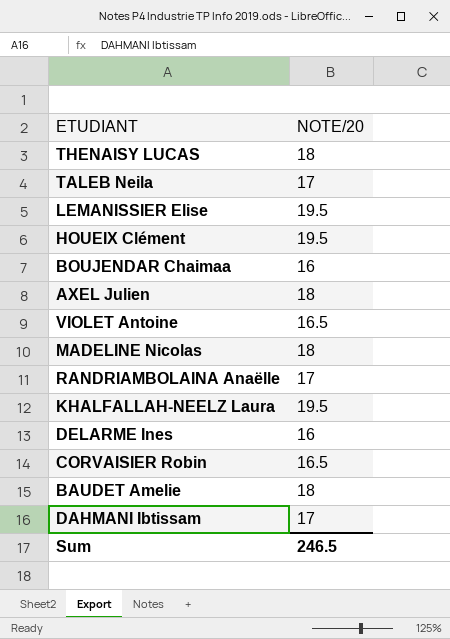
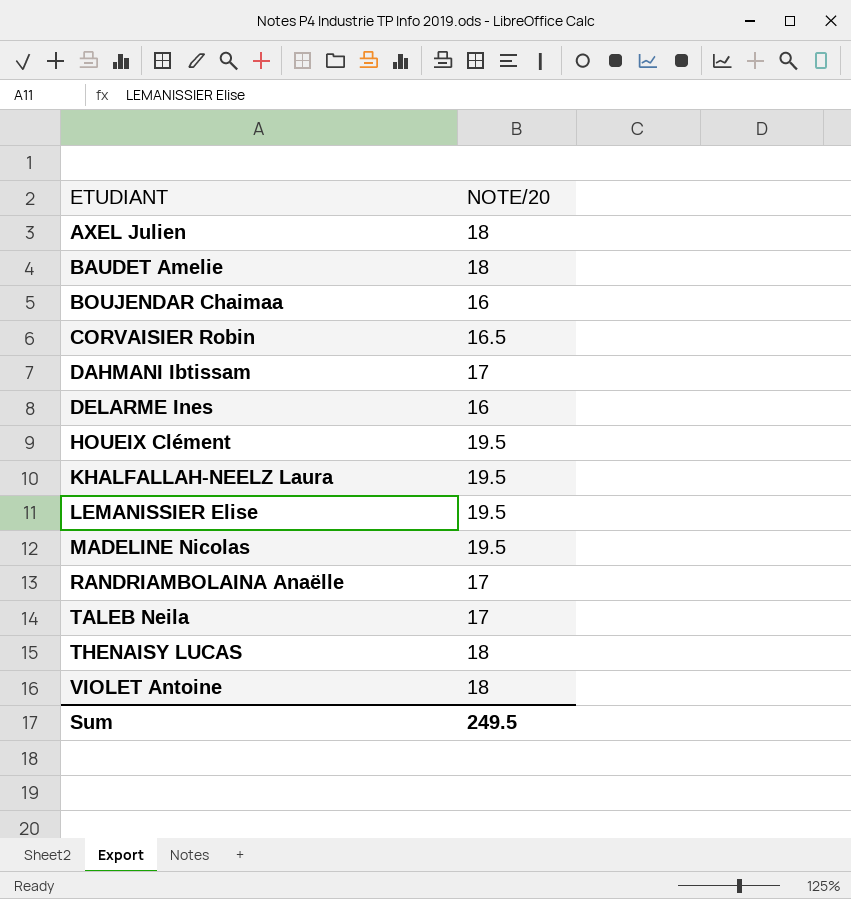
row order: none -> ETUDIANT ascending
MADELINE Nicolas | NOTE/20: 18 -> 19.5
VIOLET Antoine | NOTE/20: 16.5 -> 18
Sum | NOTE/20: 246.5 -> 249.5

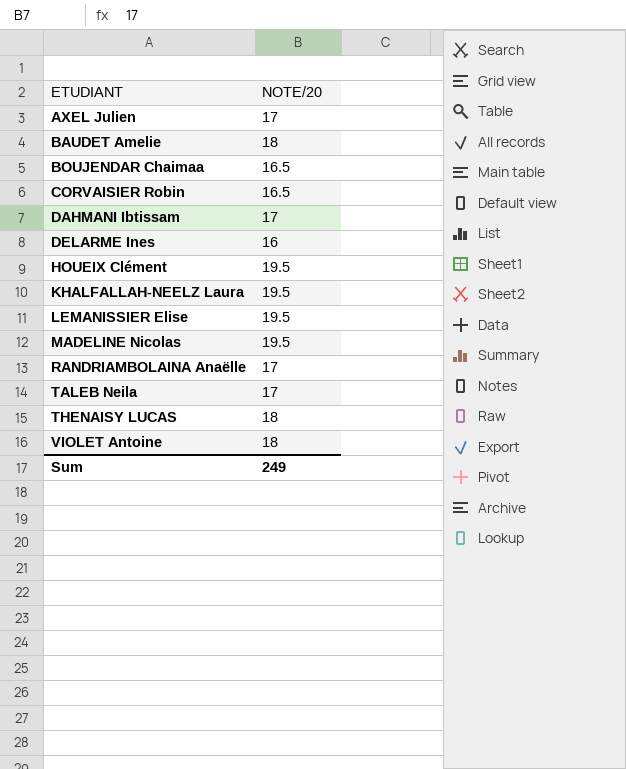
AXEL Julien | NOTE/20: 18 -> 17
BOUJENDAR Chaimaa | NOTE/20: 16 -> 16.5
Sum | NOTE/20: 249.5 -> 249

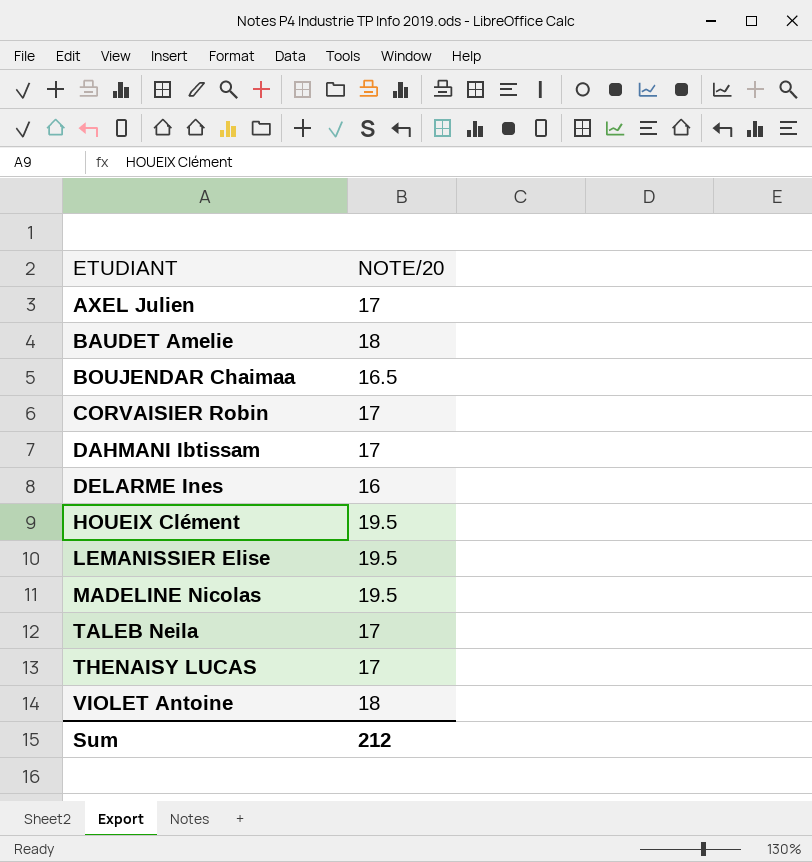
row KHALFALLAH-NEELZ Laura: 19.5 -> none
row RANDRIAMBOLAINA Anaëlle: 17 -> none
CORVAISIER Robin | NOTE/20: 16.5 -> 17
THENAISY LUCAS | NOTE/20: 18 -> 17
Sum | NOTE/20: 249 -> 212

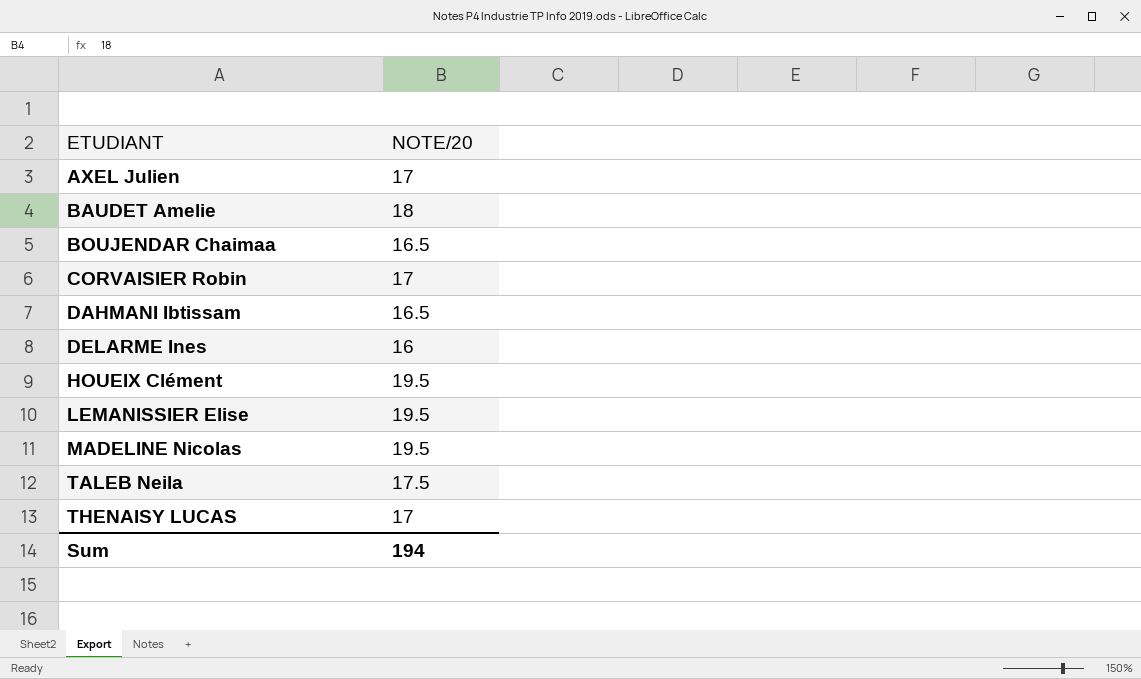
row VIOLET Antoine: 18 -> none
DAHMANI Ibtissam | NOTE/20: 17 -> 16.5
TALEB Neila | NOTE/20: 17 -> 17.5
Sum | NOTE/20: 212 -> 194

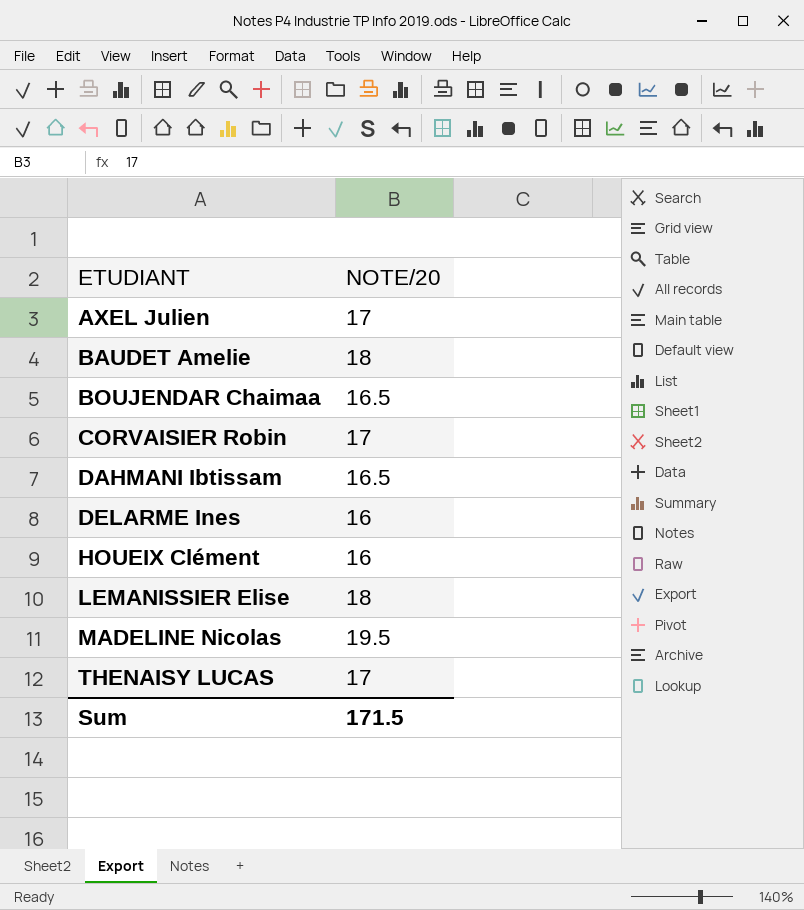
row TALEB Neila: 17.5 -> none
HOUEIX Clément | NOTE/20: 19.5 -> 16
LEMANISSIER Elise | NOTE/20: 19.5 -> 18
Sum | NOTE/20: 194 -> 171.5

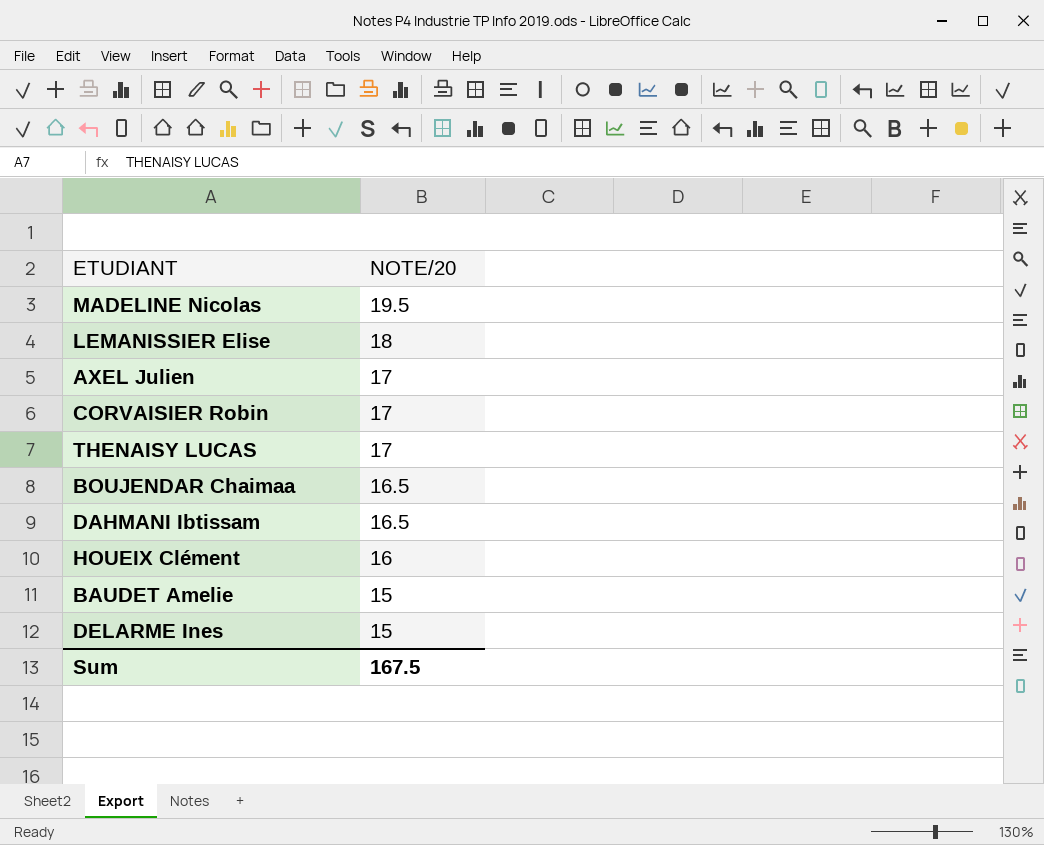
row order: ETUDIANT ascending -> NOTE/20 descending
BAUDET Amelie | NOTE/20: 18 -> 15
DELARME Ines | NOTE/20: 16 -> 15
Sum | NOTE/20: 171.5 -> 167.5

